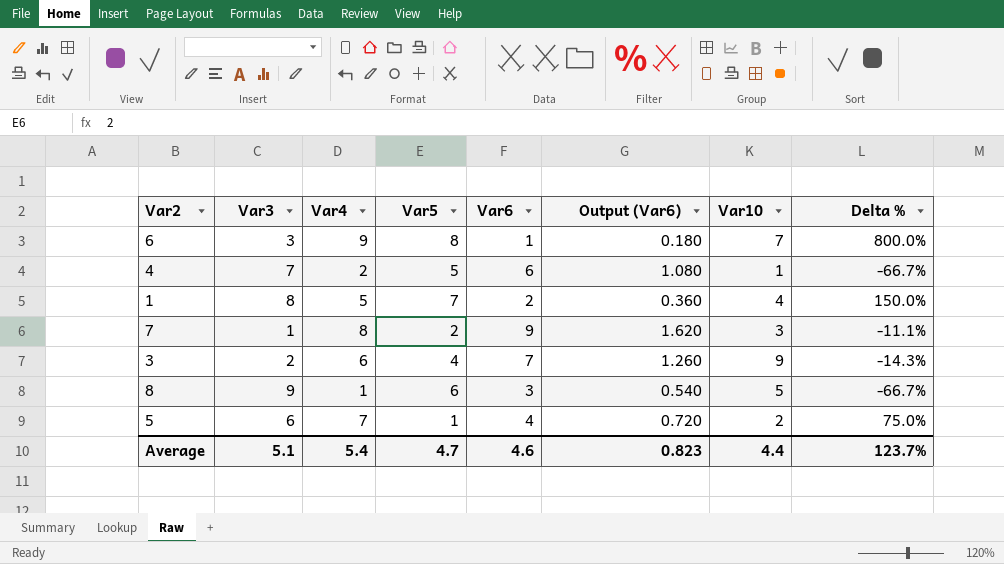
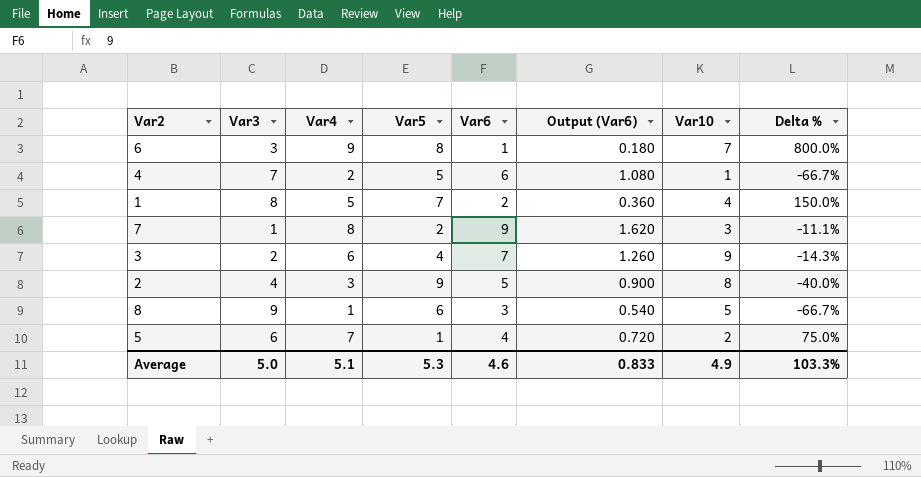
row 2: none -> 4 | 3 | 9 | 5 | 0.900 | 8 | -40.0%
Average | Var3: 5.1 -> 5.0
Average | Var4: 5.4 -> 5.1
Average | Var5: 4.7 -> 5.3
Average | Output (Var6): 0.823 -> 0.833
Average | Var10: 4.4 -> 4.9
Average | Delta %: 123.7% -> 103.3%

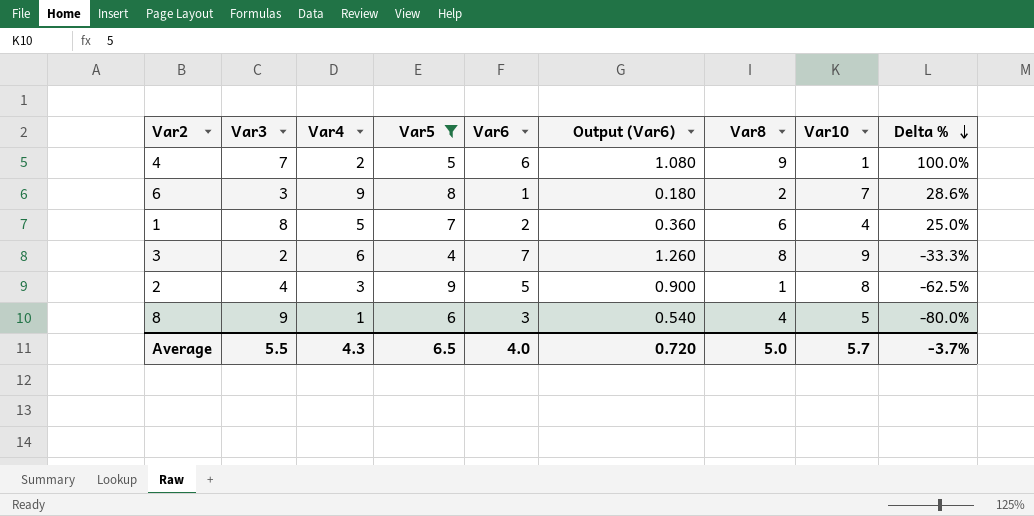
filter: none -> Var5 >= 4
row order: none -> Delta % descending
column Var8 | position: none -> 7
column Delta % | formula: ([Var4] - [Var6]) / [Var6] -> ([Var4] - [Var10]) / [Var10]
Average | Var3: 5.0 -> 5.5
Average | Var4: 5.1 -> 4.3
Average | Var5: 5.3 -> 6.5
Average | Var6: 4.6 -> 4.0
Average | Output (Var6): 0.833 -> 0.720
Average | Var10: 4.9 -> 5.7
Average | Delta %: 103.3% -> -3.7%

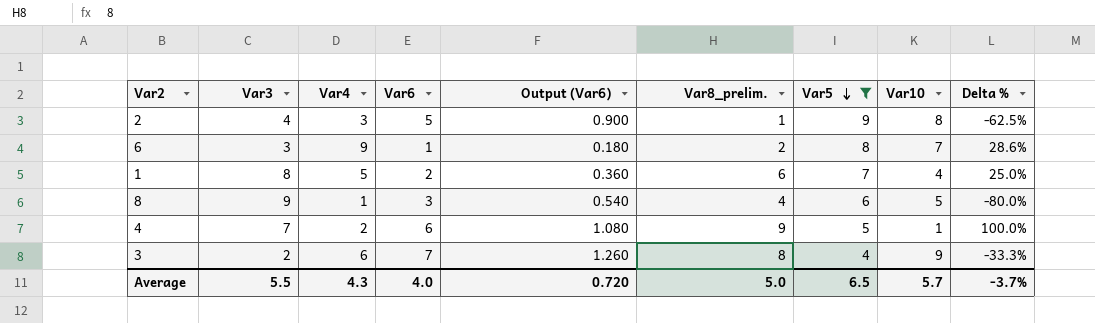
row order: Delta % descending -> Var5 descending
column name: Var8 -> Var8_prelim.
column Var5 | position: 4 -> 7

